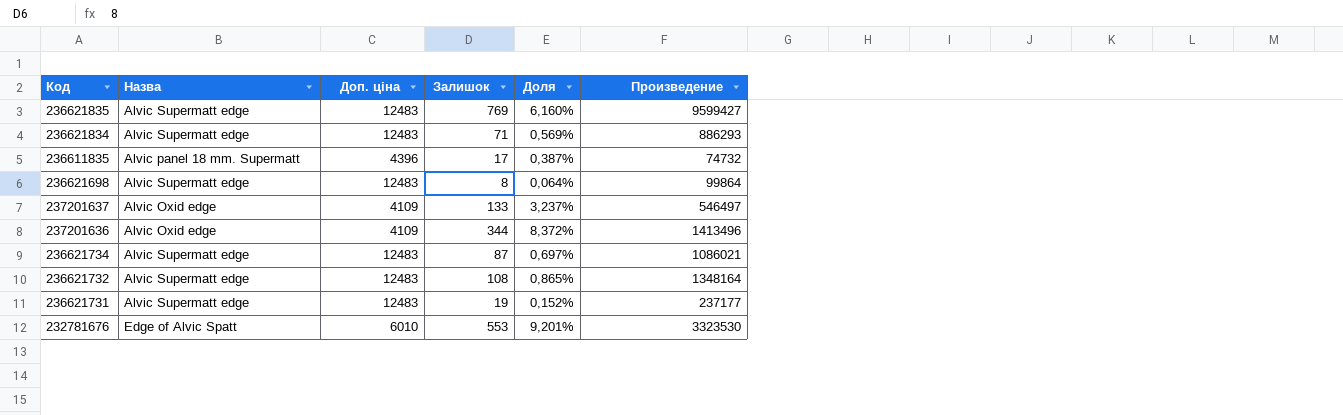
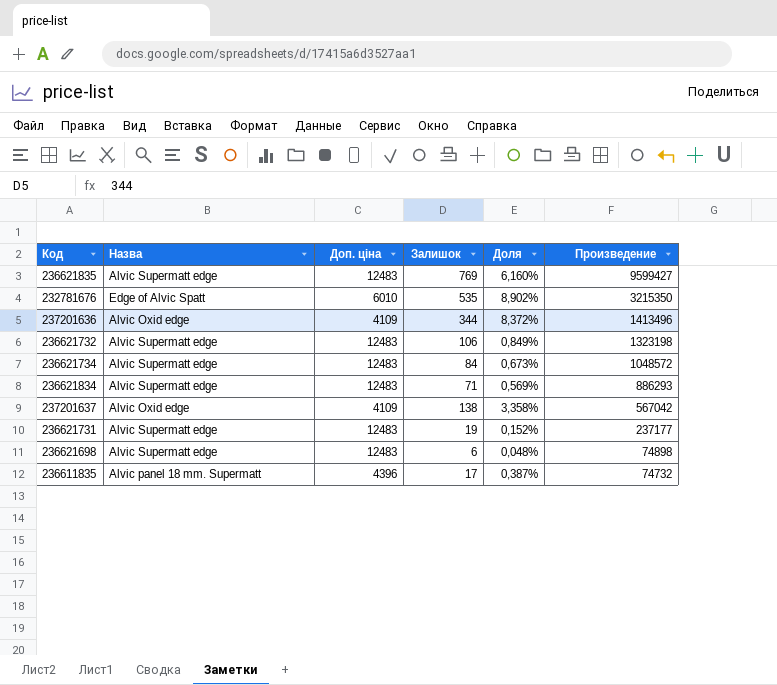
row order: none -> Произведение descending
232781676 | Залишок: 553 -> 535
232781676 | Доля: 9,201% -> 8,902%
232781676 | Произведение: 3323530 -> 3215350
236621732 | Залишок: 108 -> 106
236621732 | Доля: 0,865% -> 0,849%
236621732 | Произведение: 1348164 -> 1323198
236621734 | Залишок: 87 -> 84
236621734 | Доля: 0,697% -> 0,673%
236621734 | Произведение: 1086021 -> 1048572
237201637 | Залишок: 133 -> 138
237201637 | Доля: 3,237% -> 3,358%
237201637 | Произведение: 546497 -> 567042
236621698 | Залишок: 8 -> 6
236621698 | Доля: 0,064% -> 0,048%
236621698 | Произведение: 99864 -> 74898

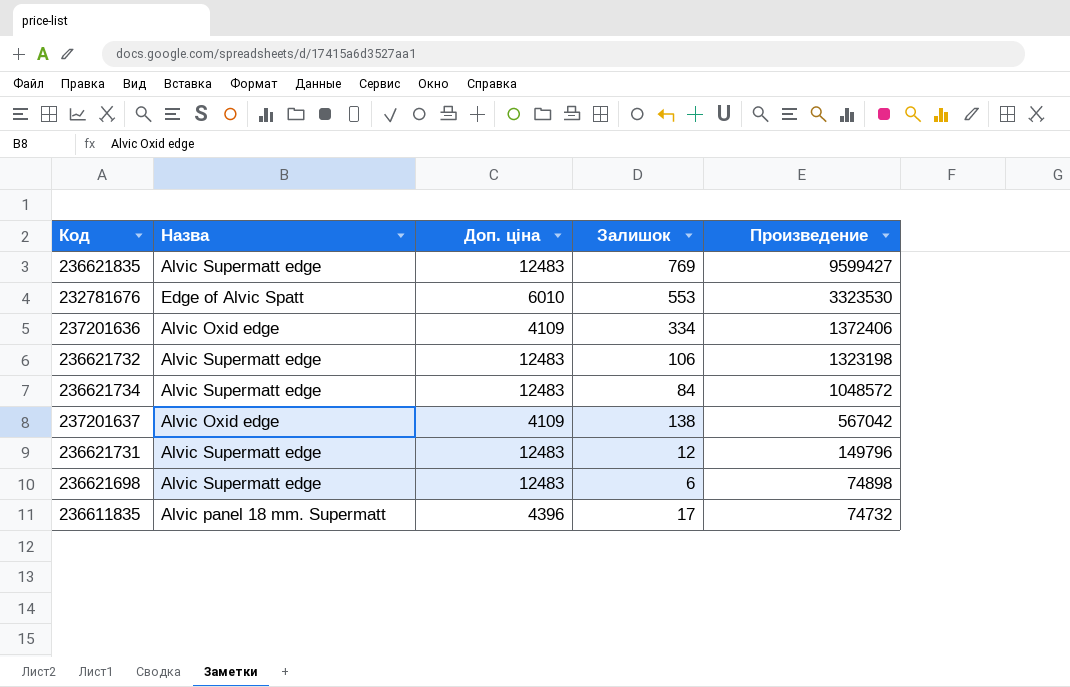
column Доля | formula: [Залишок] / [Доп. ціна] -> none
row 236621834: Alvic Supermatt edge | 12483 | 71 | 0,569% | 886293 -> none
232781676 | Залишок: 535 -> 553
232781676 | Произведение: 3215350 -> 3323530
237201636 | Залишок: 344 -> 334
237201636 | Произведение: 1413496 -> 1372406
236621731 | Залишок: 19 -> 12
236621731 | Произведение: 237177 -> 149796

